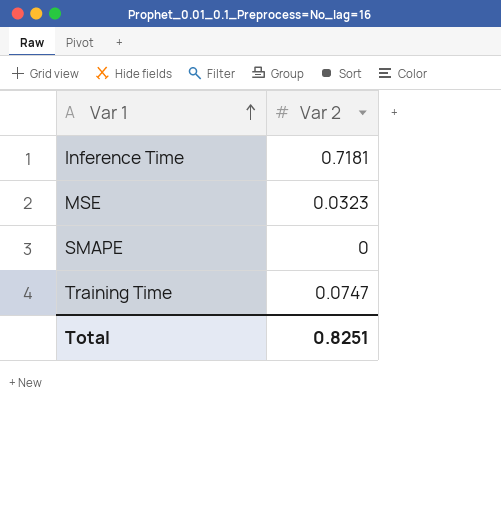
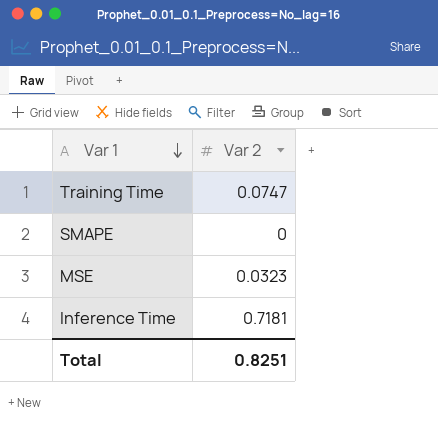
row order: Var 1 ascending -> Var 1 descending

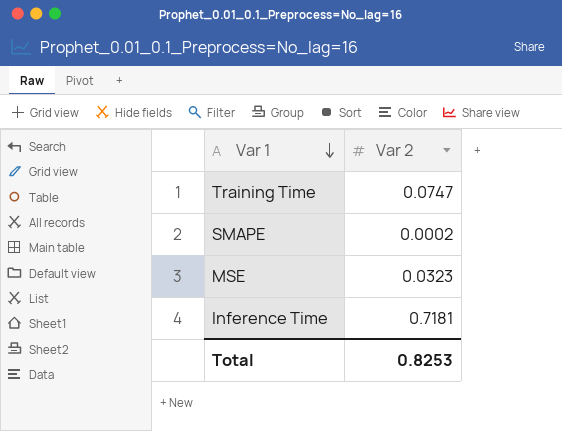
SMAPE | Var 2: 0 -> 0.0002
Total | Var 2: 0.8251 -> 0.8253

